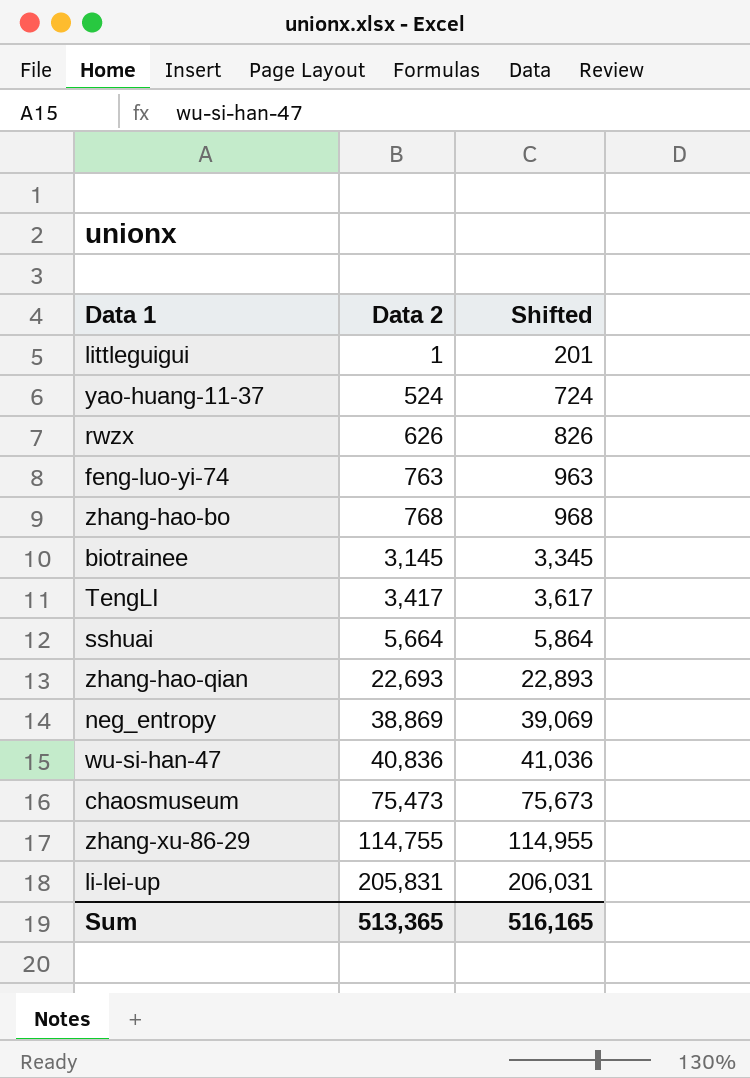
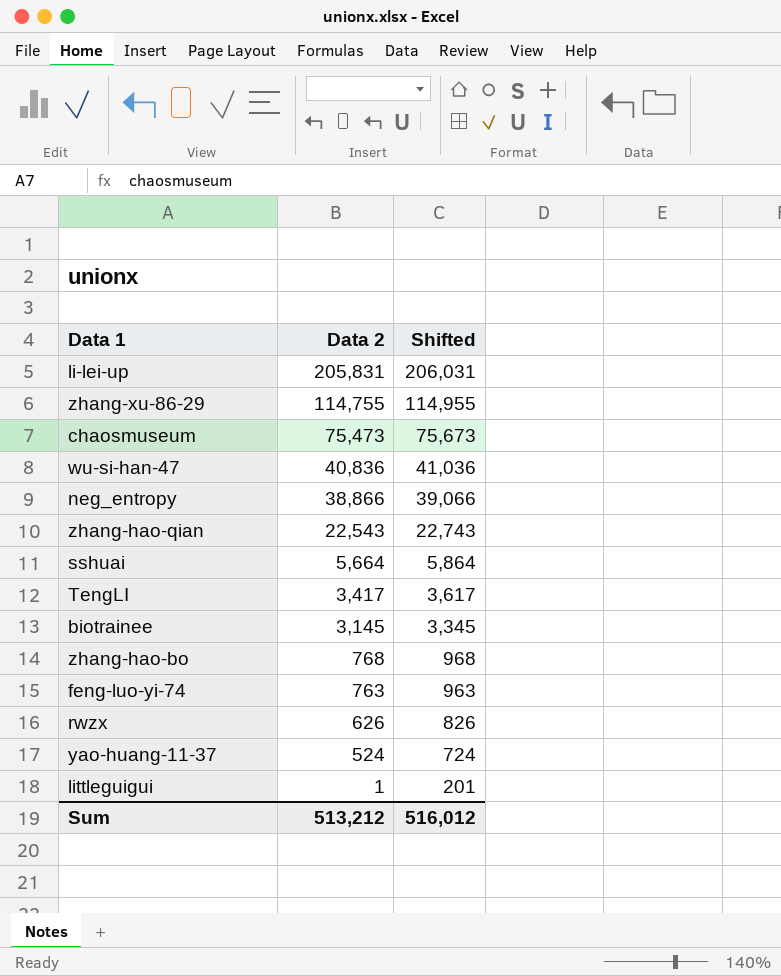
row order: Data 2 ascending -> Data 2 descending
neg_entropy | Data 2: 38,869 -> 38,866
neg_entropy | Shifted: 39,069 -> 39,066
zhang-hao-qian | Data 2: 22,693 -> 22,543
zhang-hao-qian | Shifted: 22,893 -> 22,743
Sum | Data 2: 513,365 -> 513,212
Sum | Shifted: 516,165 -> 516,012

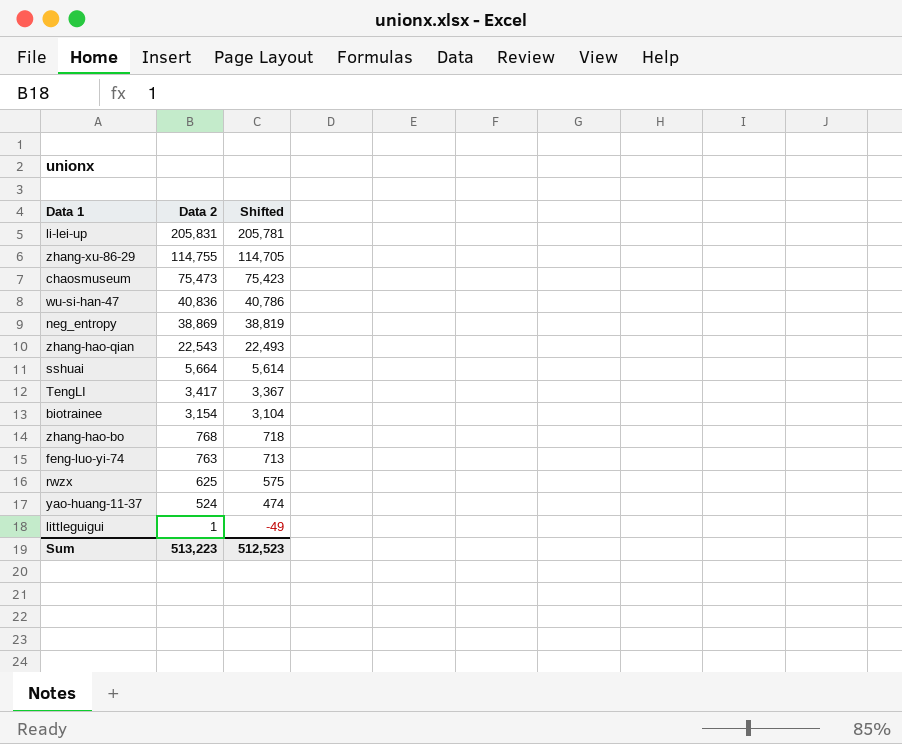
column Shifted | formula: [Data 2] + 200 -> [Data 2] - 50
neg_entropy | Data 2: 38,866 -> 38,869
biotrainee | Data 2: 3,145 -> 3,154
rwzx | Data 2: 626 -> 625
Sum | Data 2: 513,212 -> 513,223
Sum | Shifted: 516,012 -> 512,523

